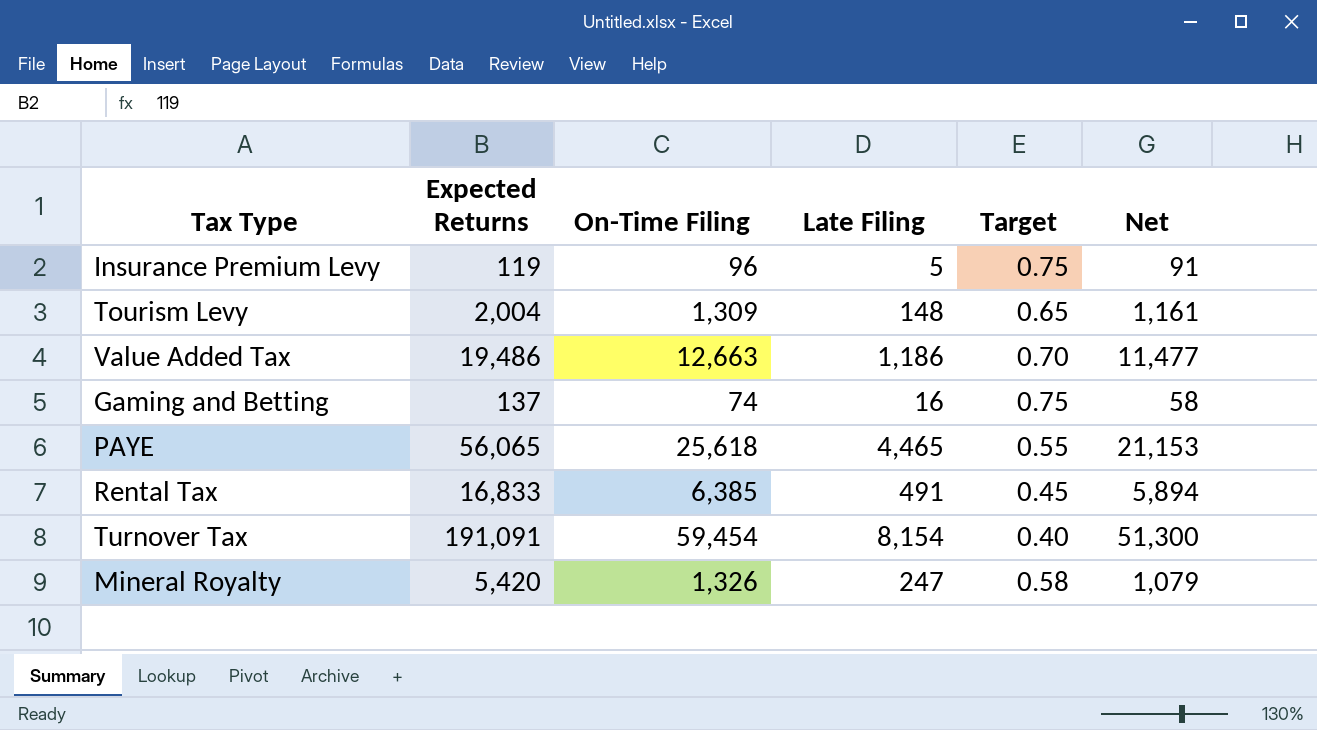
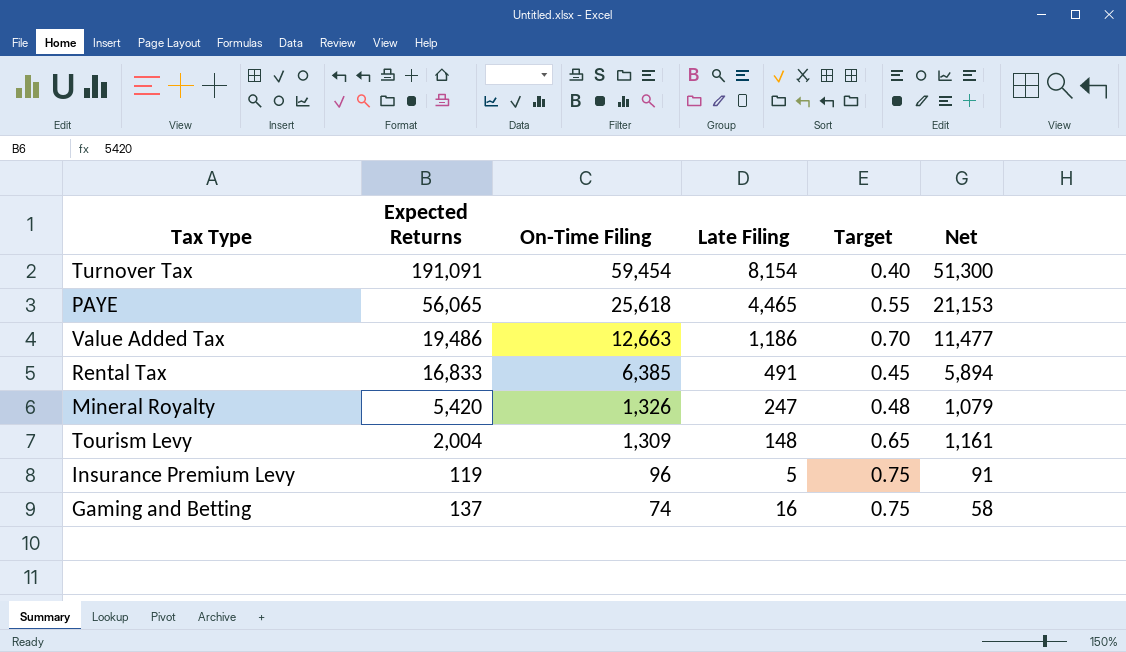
row order: none -> On-Time Filing descending
Mineral Royalty | Target: 0.58 -> 0.48

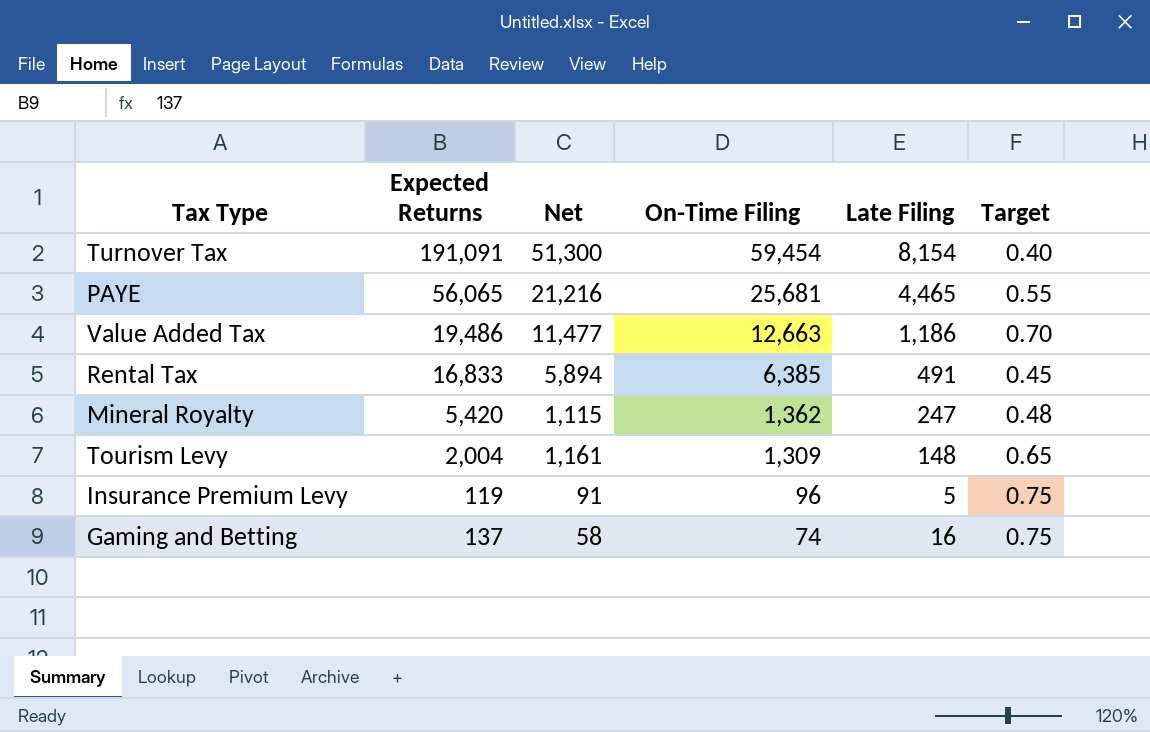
column Net | position: 6 -> 3
PAYE | Net: 21,153 -> 21,216
PAYE | On-Time Filing: 25,618 -> 25,681
Mineral Royalty | Net: 1,079 -> 1,115
Mineral Royalty | On-Time Filing: 1,326 -> 1,362

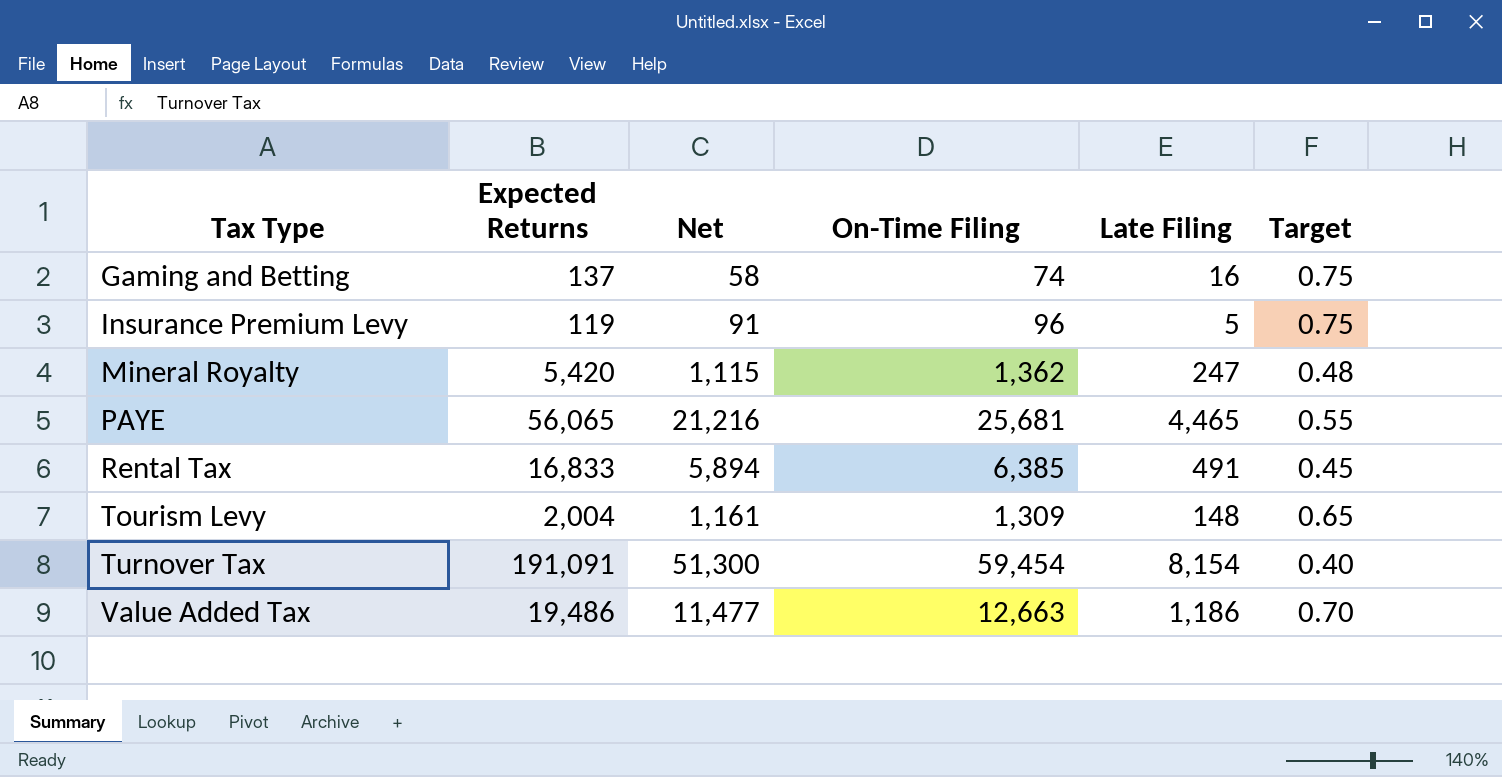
row order: On-Time Filing descending -> Tax Type ascending

